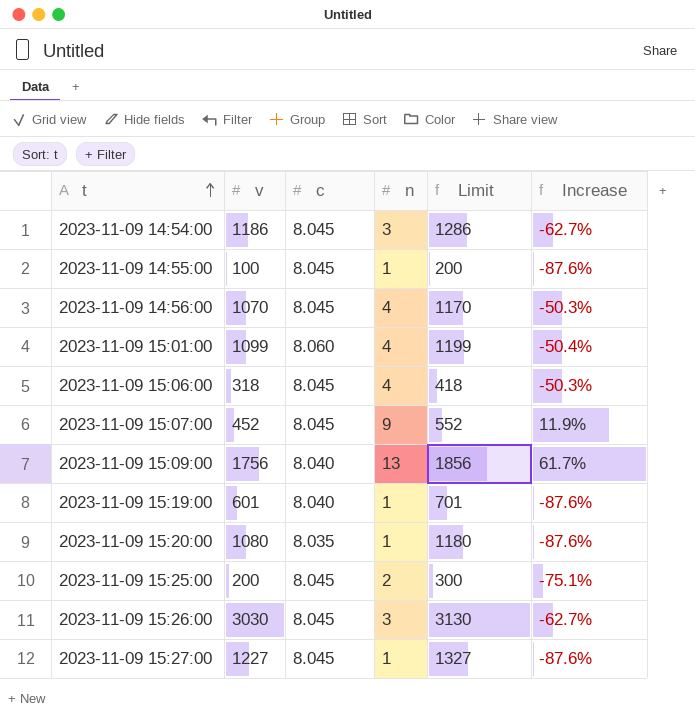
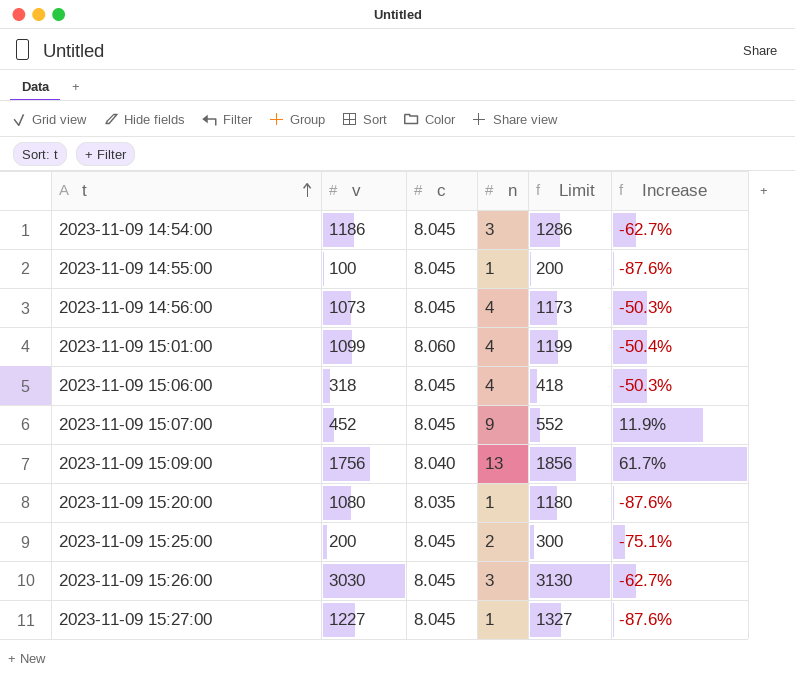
row 2023-11-09 15:19:00: 601 | 8.040 | 1 | 701 | -87.6% -> none
2023-11-09 14:56:00 | v: 1070 -> 1073
2023-11-09 14:56:00 | Limit: 1170 -> 1173

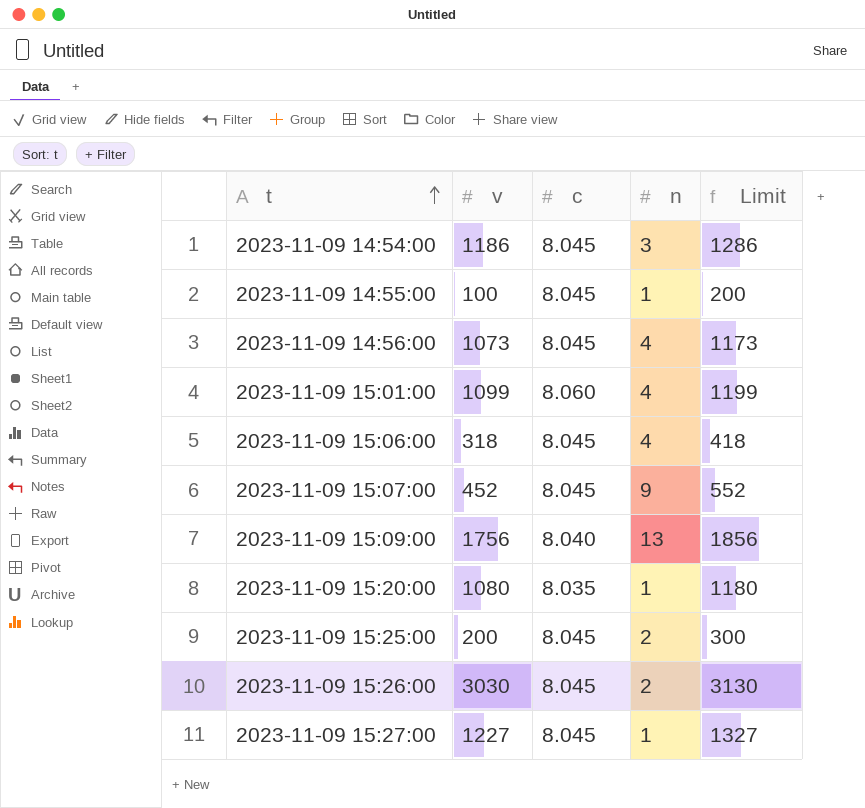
column Increase | formula: ([n] - [c]) / [c] -> none
2023-11-09 15:26:00 | n: 3 -> 2

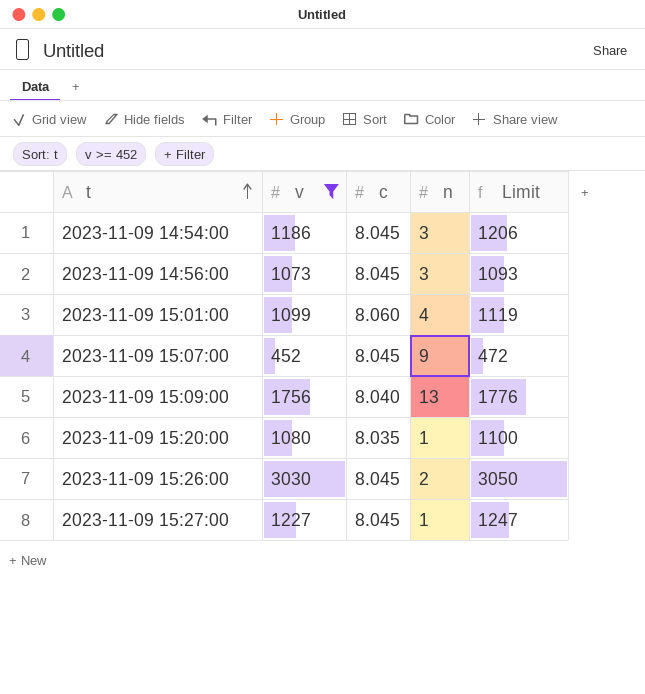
filter: none -> v >= 452
column Limit | formula: [v] + 100 -> [v] + 20
2023-11-09 14:56:00 | n: 4 -> 3

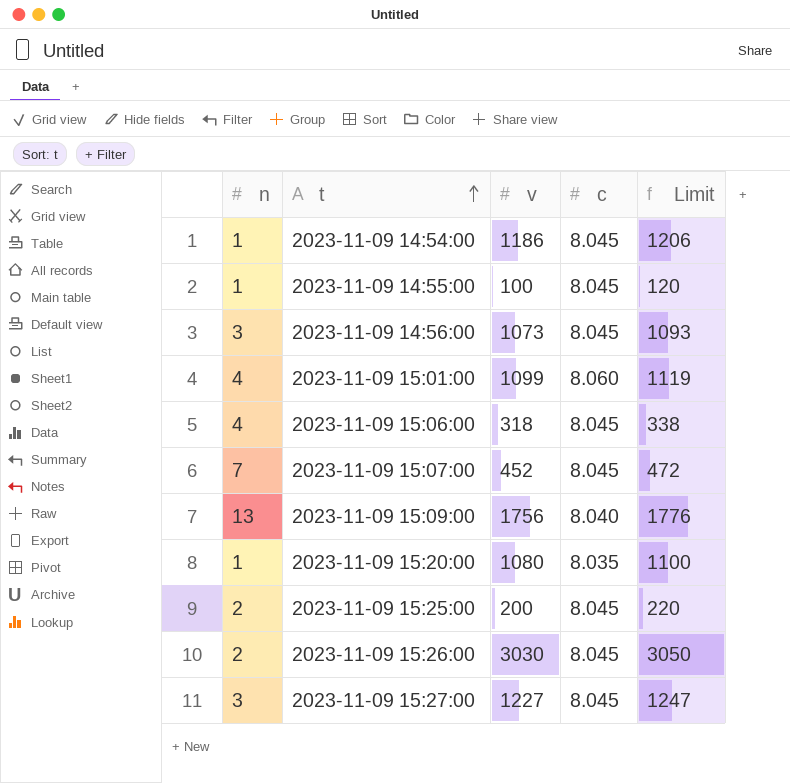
filter: v >= 452 -> none
column n | position: 4 -> 1
2023-11-09 14:54:00 | n: 3 -> 1
2023-11-09 15:07:00 | n: 9 -> 7
2023-11-09 15:27:00 | n: 1 -> 3

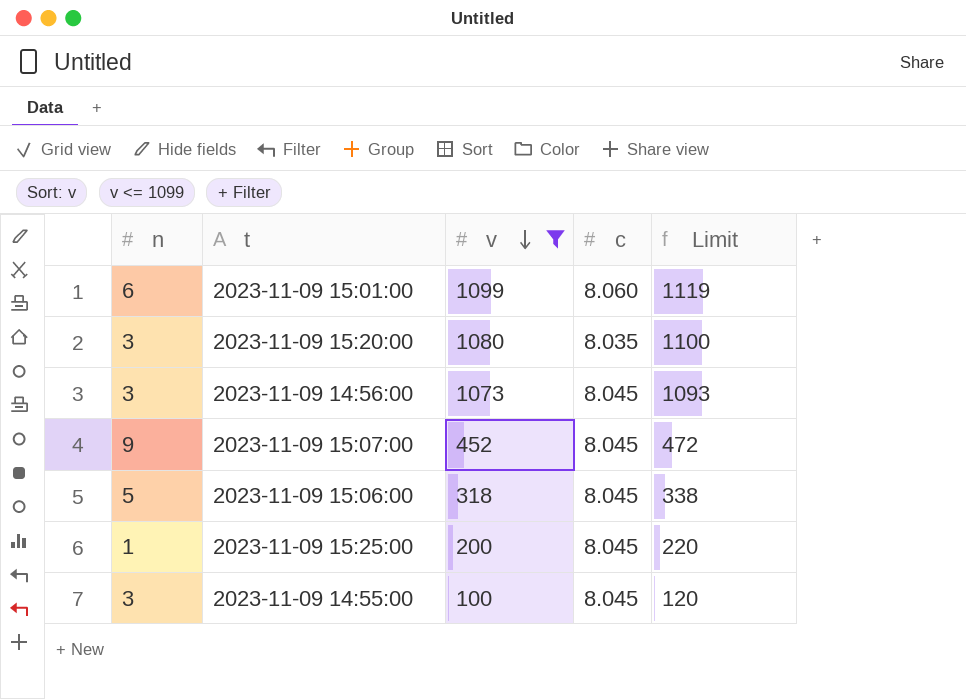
filter: none -> v <= 1099
row order: t ascending -> v descending
2023-11-09 15:01:00 | n: 4 -> 6
2023-11-09 15:20:00 | n: 1 -> 3
2023-11-09 15:07:00 | n: 7 -> 9
2023-11-09 15:06:00 | n: 4 -> 5
2023-11-09 15:25:00 | n: 2 -> 1
2023-11-09 14:55:00 | n: 1 -> 3

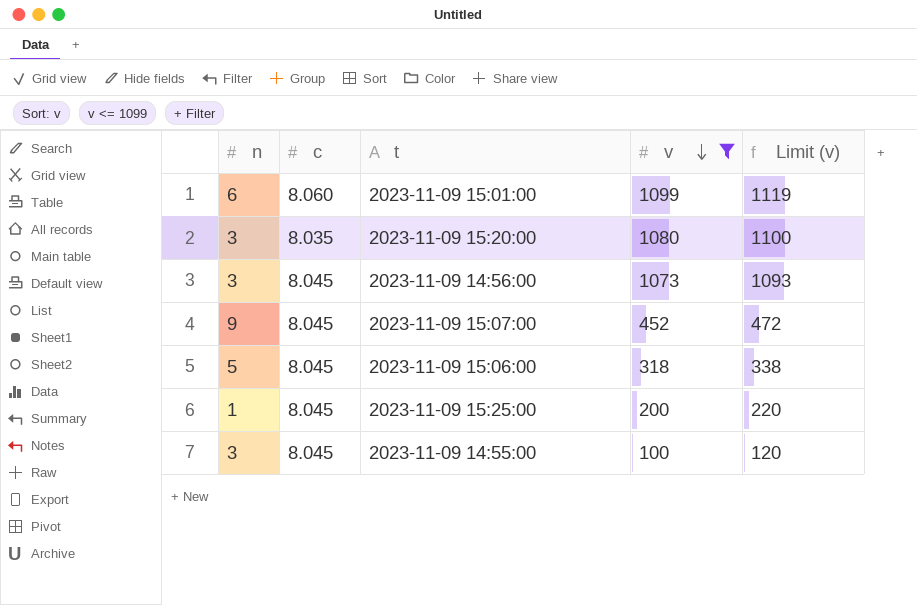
column c | position: 4 -> 2
column name: Limit -> Limit (v)

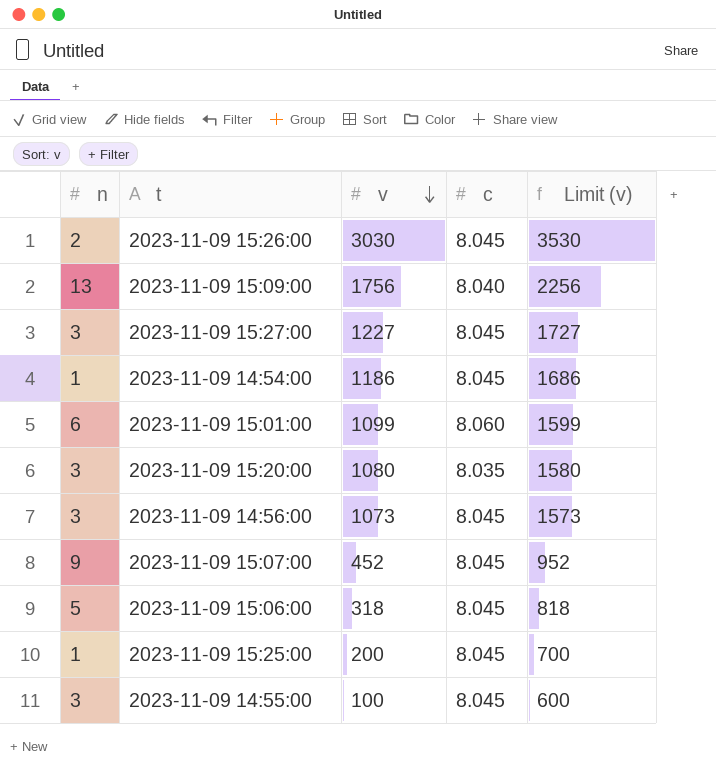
filter: v <= 1099 -> none
column c | position: 2 -> 4
column Limit (v) | formula: [v] + 20 -> [v] + 500

